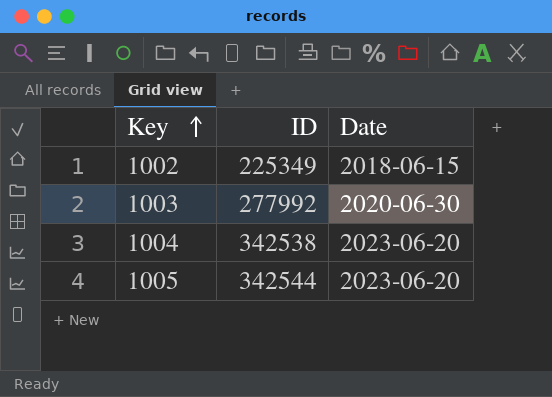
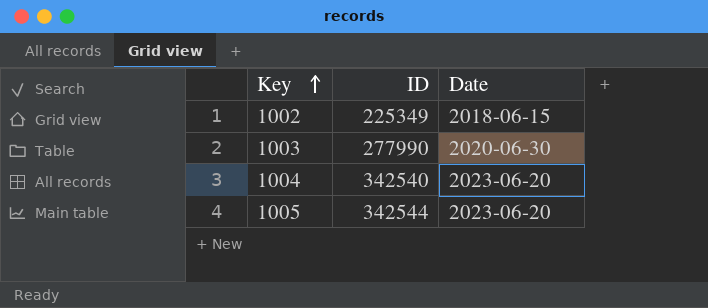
1003 | ID: 277992 -> 277990
1004 | ID: 342538 -> 342540

